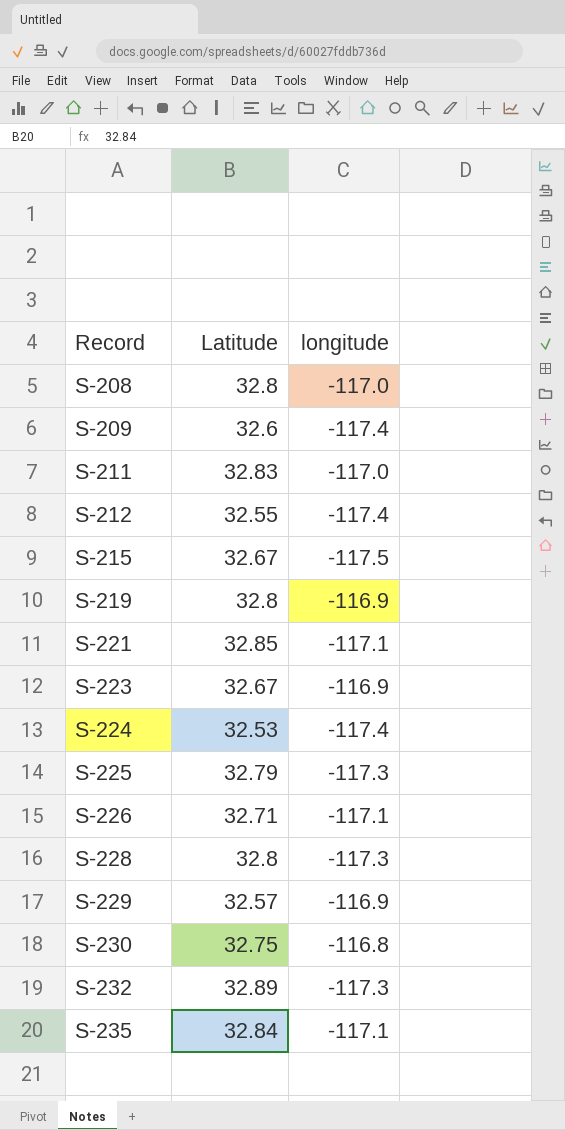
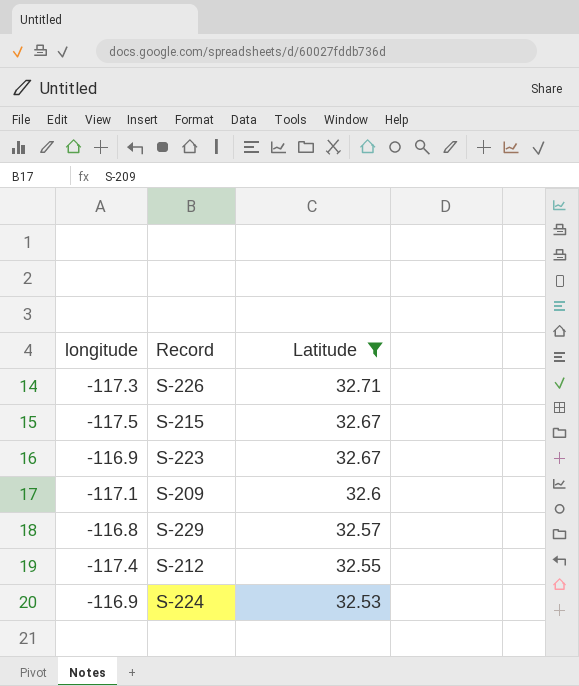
filter: none -> Latitude <= 32.71
row order: Record ascending -> Latitude descending
column longitude | position: 3 -> 1
S-226 | longitude: -117.1 -> -117.3
S-209 | longitude: -117.4 -> -117.1
S-229 | longitude: -116.9 -> -116.8
S-224 | longitude: -117.4 -> -116.9

